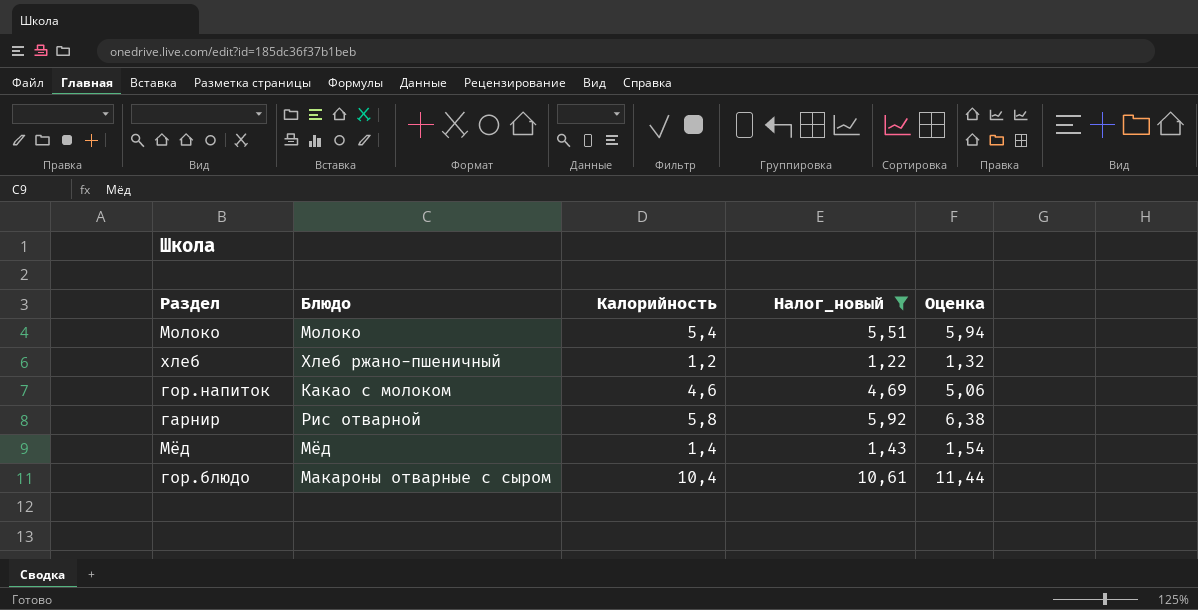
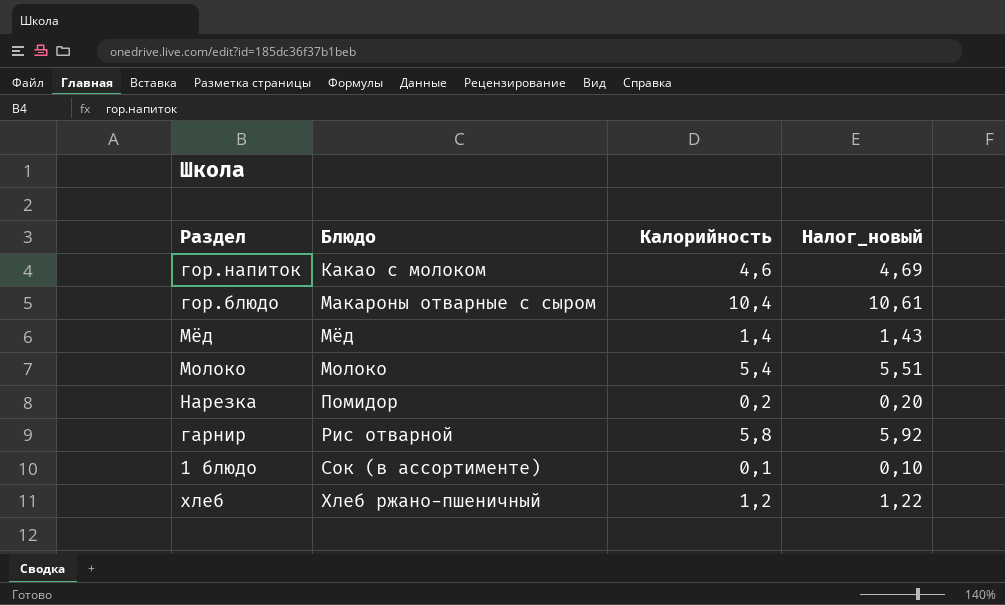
filter: Налог_новый >= 1,22 -> none
row order: none -> Блюдо ascending
column Оценка | formula: [Калорийность] * 1,1 -> none

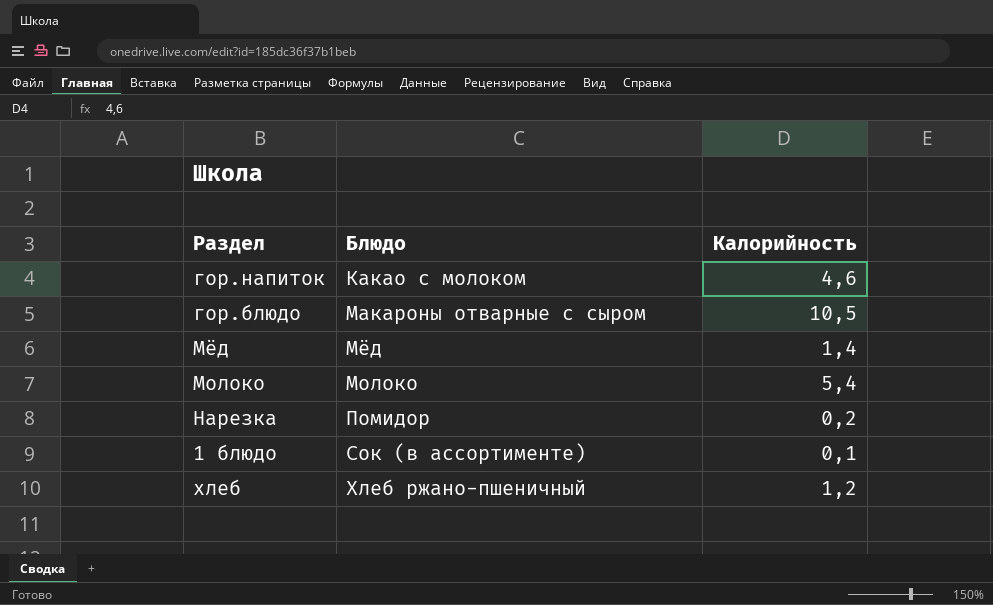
column Налог_новый | formula: [Калорийность] * 1,02 -> none
row гарнир: Рис отварной | 5,8 | 5,92 -> none
гор.блюдо | Калорийность: 10,4 -> 10,5

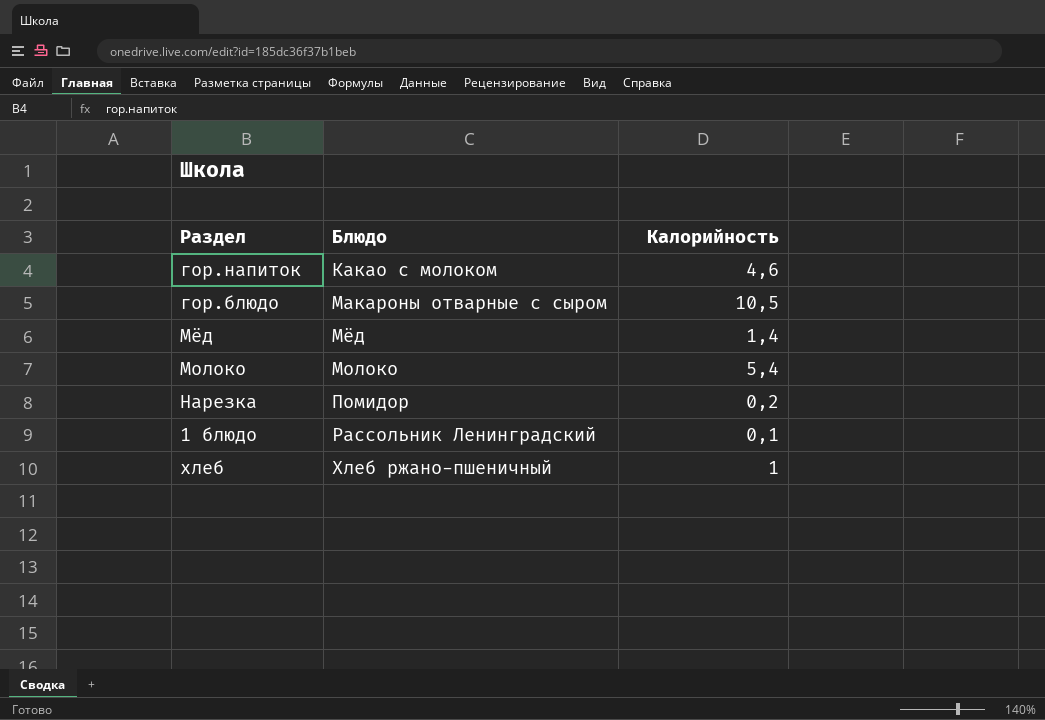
1 блюдо | Блюдо: Сок (в ассортименте) -> Рассольник Ленинградский
хлеб | Калорийность: 1,2 -> 1

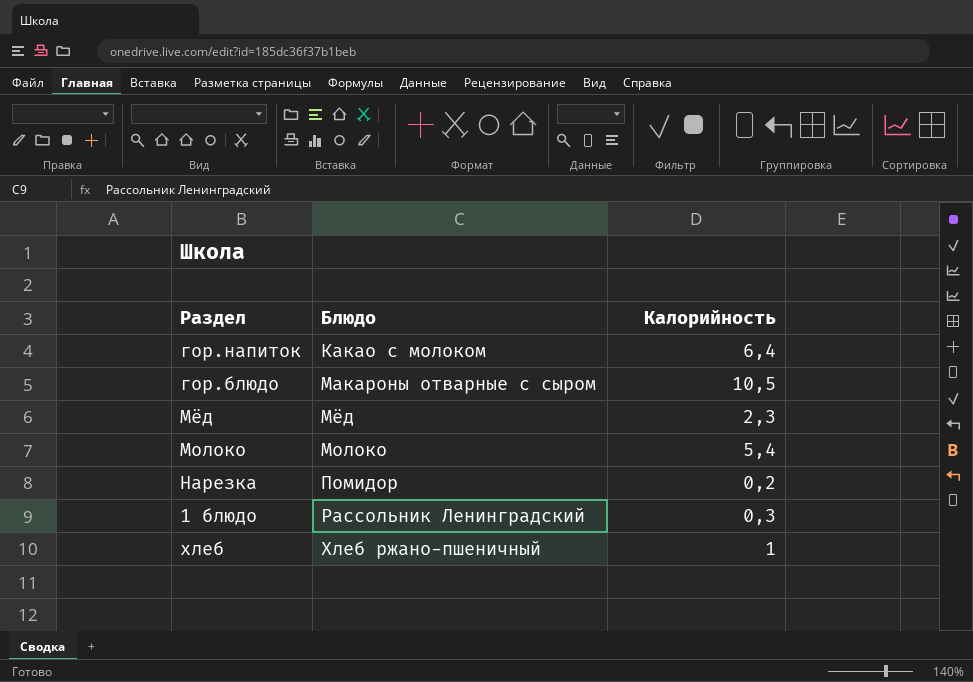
гор.напиток | Калорийность: 4,6 -> 6,4
Мёд | Калорийность: 1,4 -> 2,3
1 блюдо | Калорийность: 0,1 -> 0,3

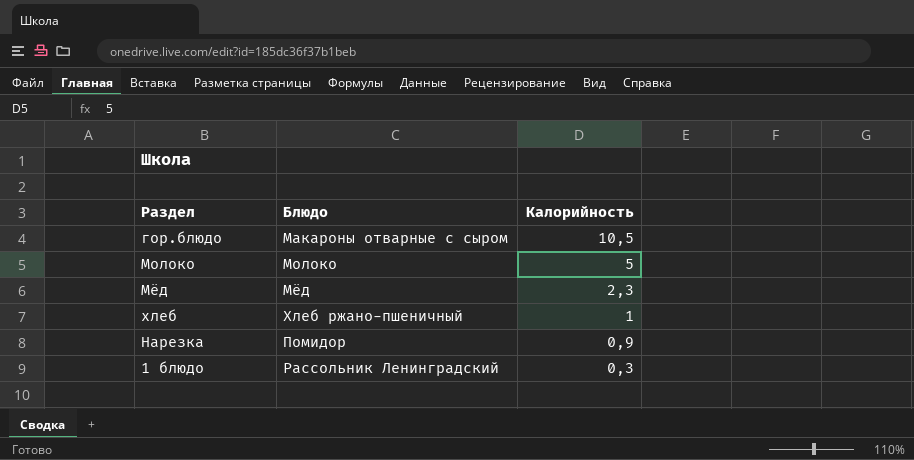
row order: Блюдо ascending -> Калорийность descending
row гор.напиток: Какао с молоком | 6,4 -> none
Молоко | Калорийность: 5,4 -> 5
Нарезка | Калорийность: 0,2 -> 0,9

